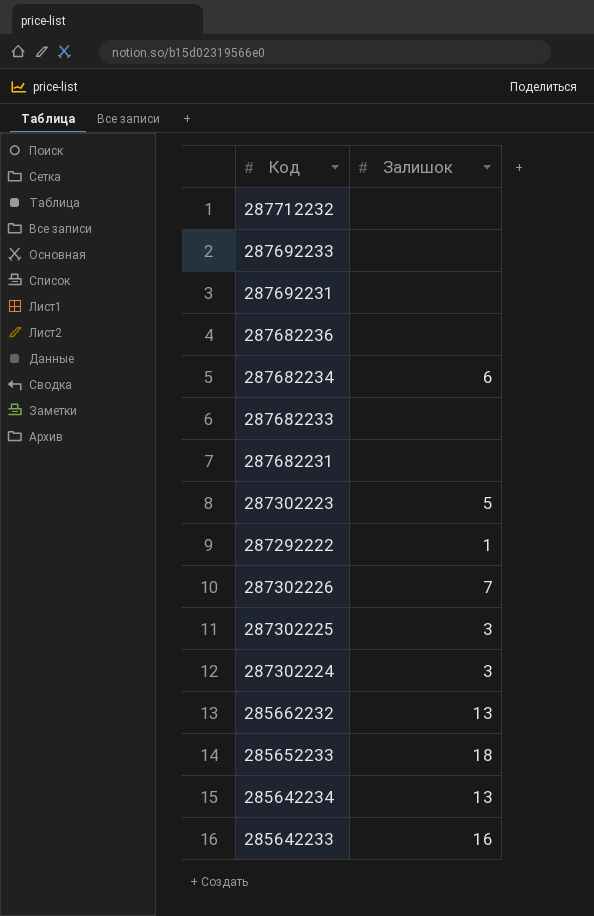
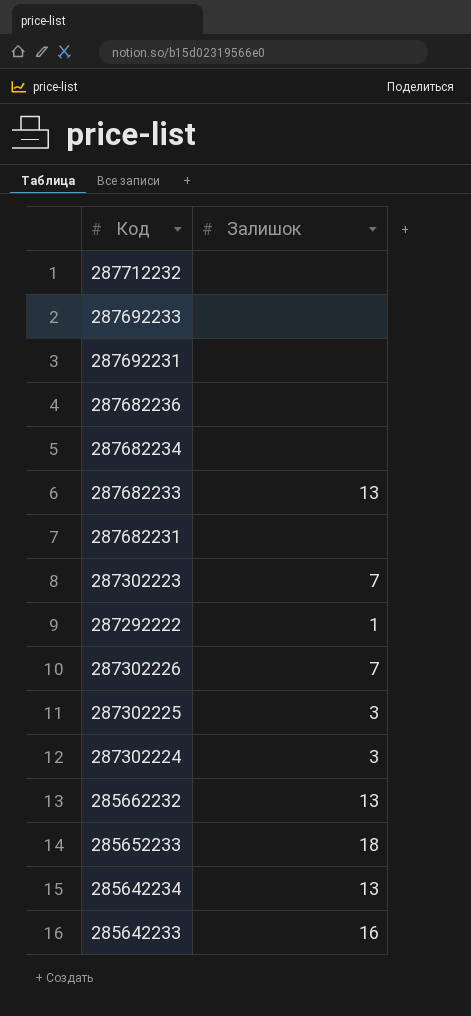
287682234 | Залишок: 6 -> none
287682233 | Залишок: none -> 13
287302223 | Залишок: 5 -> 7

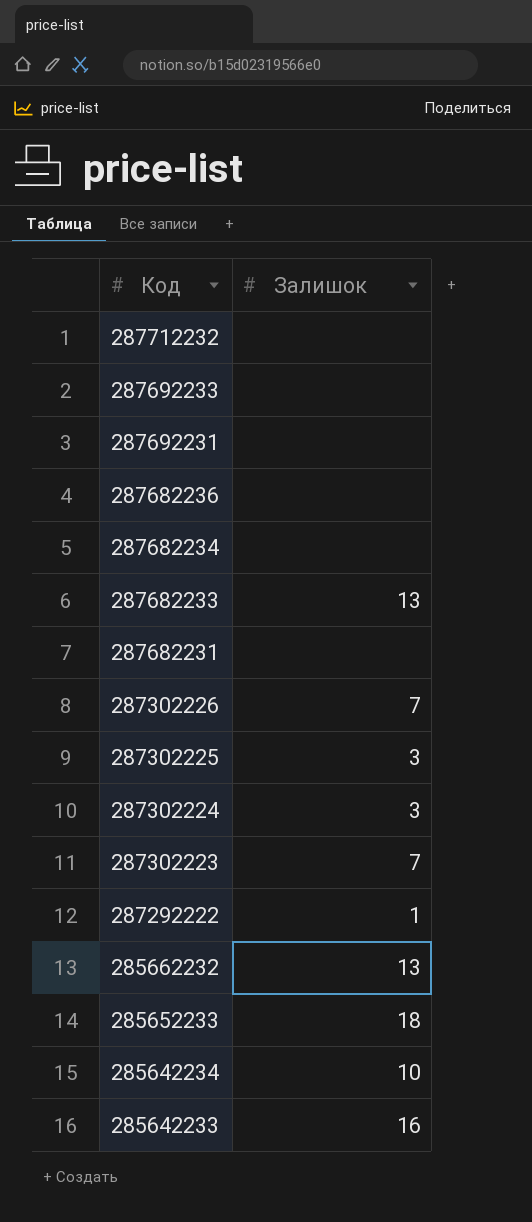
row order: none -> Код descending
285642234 | Залишок: 13 -> 10

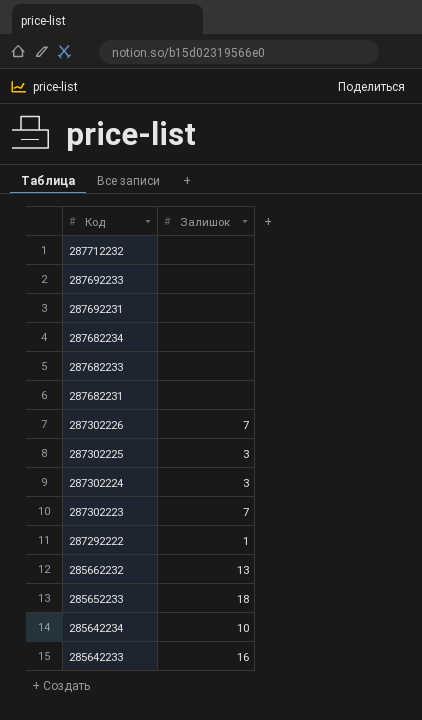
row 287682236: none -> none
287682233 | Залишок: 13 -> none

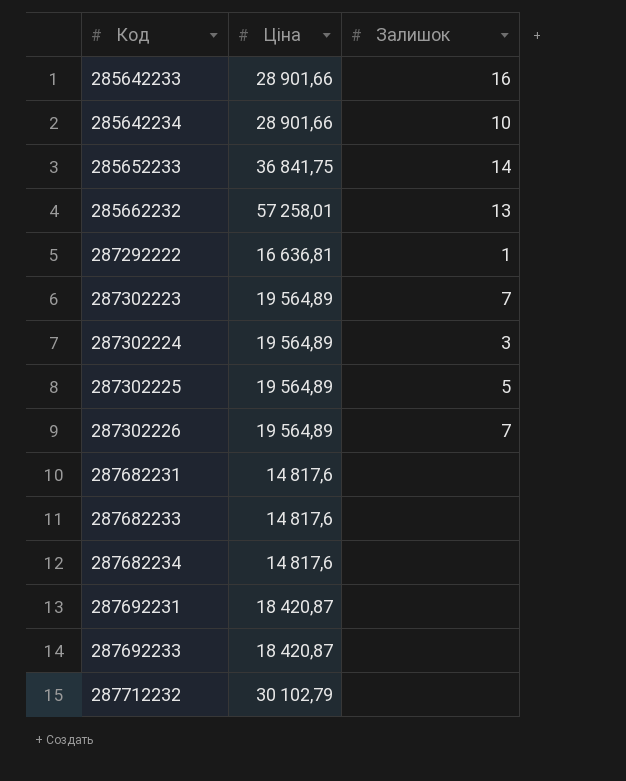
row order: Код descending -> Код ascending
column Ціна | position: none -> 2
285652233 | Залишок: 18 -> 14
287302225 | Залишок: 3 -> 5

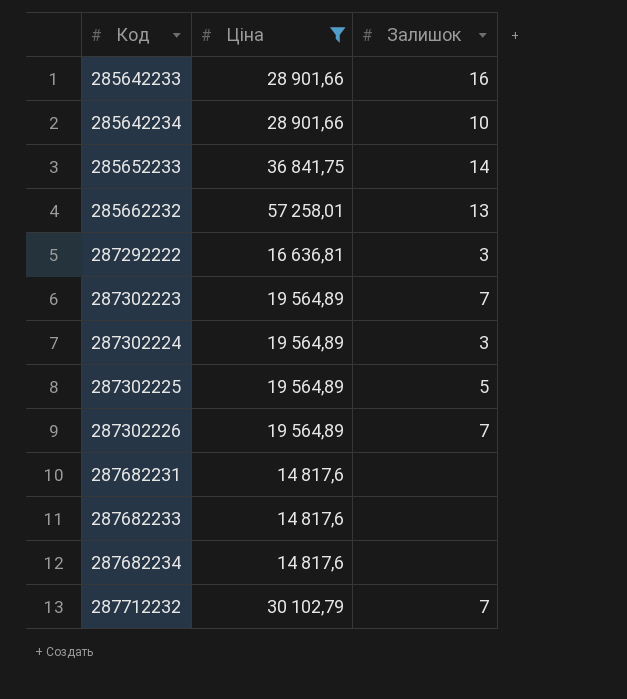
filter: none -> Ціна != 18 420,87
287292222 | Залишок: 1 -> 3
287712232 | Залишок: none -> 7

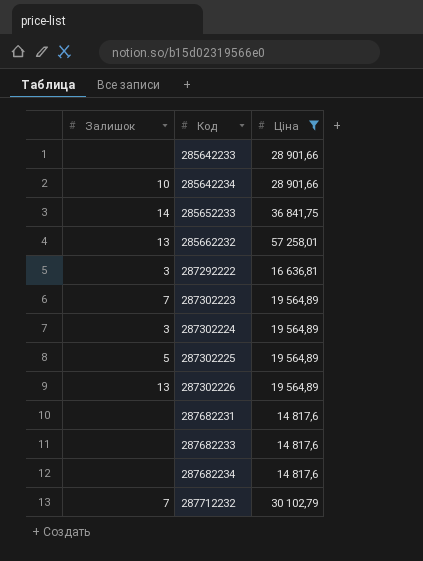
column Залишок | position: 3 -> 1
285642233 | Залишок: 16 -> none
287302226 | Залишок: 7 -> 13

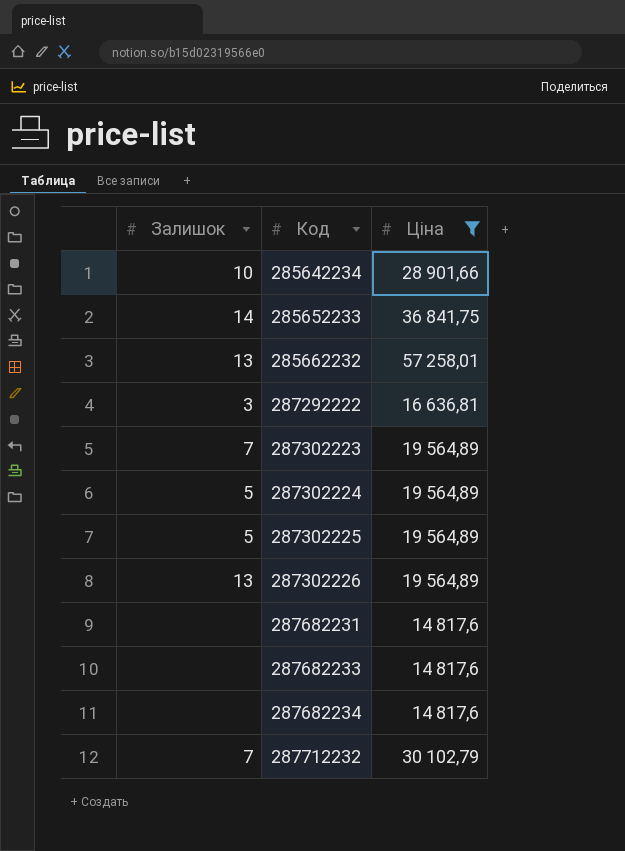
row 285642233: none | 28 901,66 -> none
287302224 | Залишок: 3 -> 5

